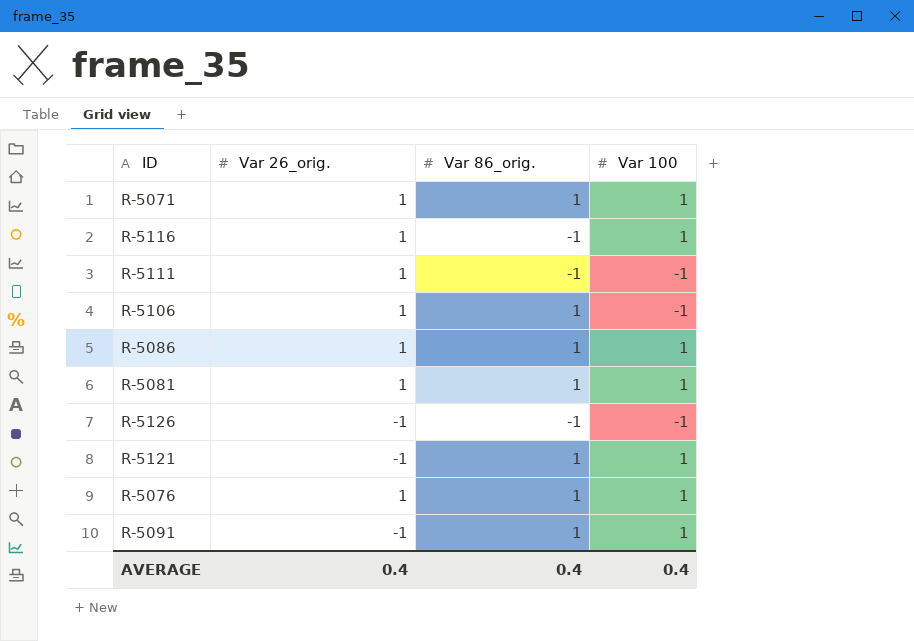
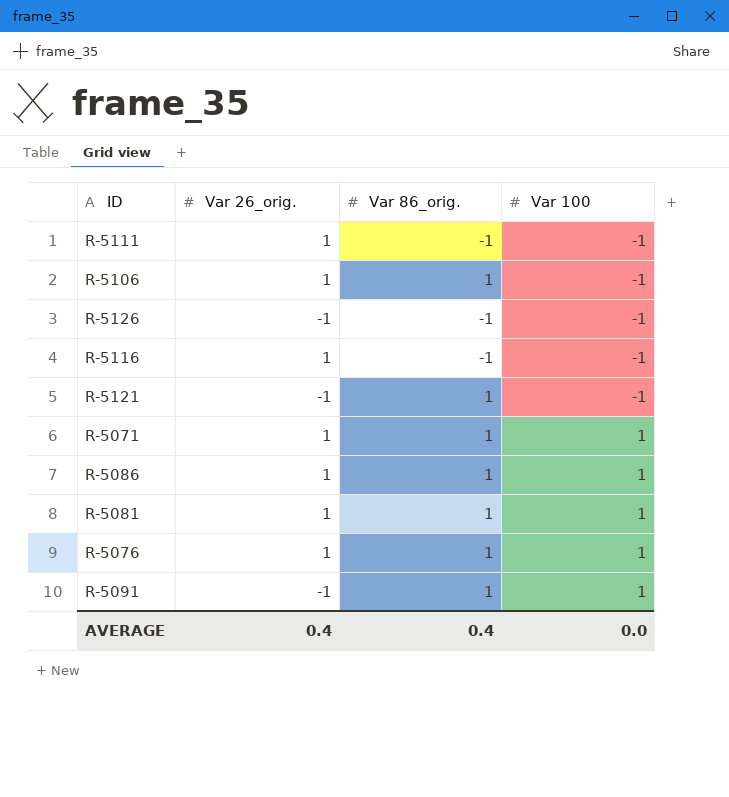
row order: none -> Var 100 ascending
R-5116 | Var 100: 1 -> -1
R-5121 | Var 100: 1 -> -1
AVERAGE | Var 100: 0.4 -> 0.0

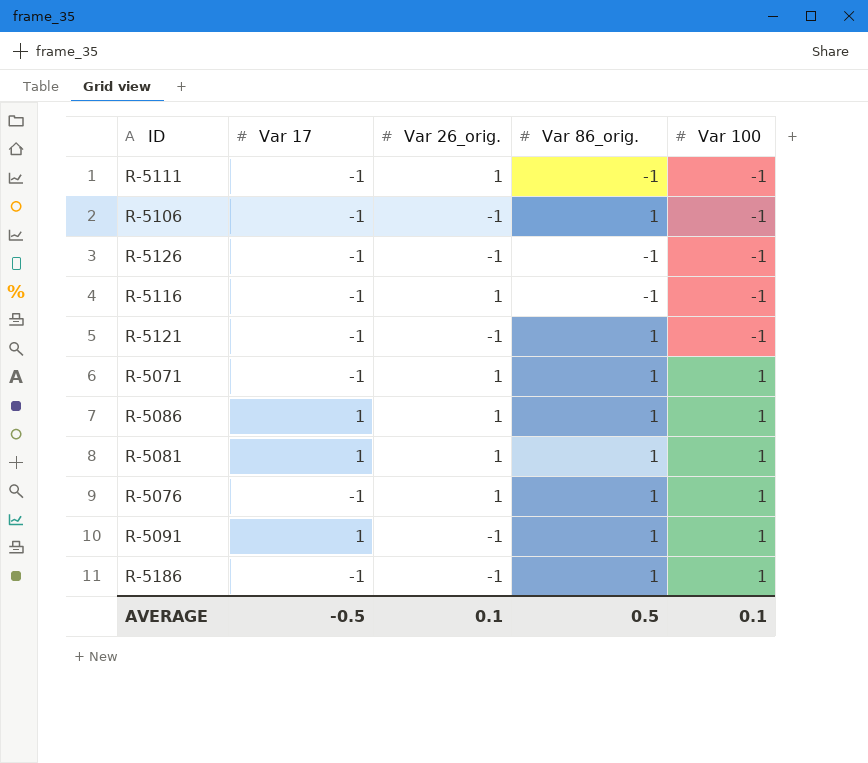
column Var 17 | position: none -> 2
R-5106 | Var 26_orig.: 1 -> -1
row R-5186: none -> -1 | -1 | 1 | 1
AVERAGE | Var 26_orig.: 0.4 -> 0.1
AVERAGE | Var 86_orig.: 0.4 -> 0.5
AVERAGE | Var 100: 0.0 -> 0.1

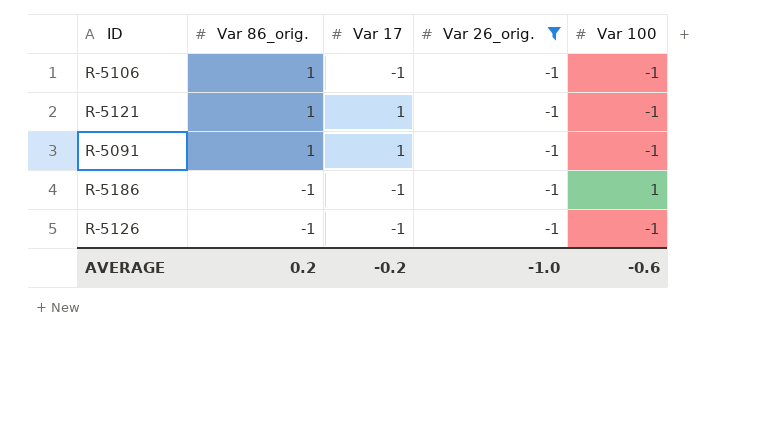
filter: none -> Var 26_orig. = -1
row order: Var 100 ascending -> Var 86_orig. descending
column Var 86_orig. | position: 4 -> 2
R-5121 | Var 17: -1 -> 1
R-5091 | Var 100: 1 -> -1
R-5186 | Var 86_orig.: 1 -> -1
AVERAGE | Var 86_orig.: 0.5 -> 0.2
AVERAGE | Var 17: -0.5 -> -0.2
AVERAGE | Var 26_orig.: 0.1 -> -1.0
AVERAGE | Var 100: 0.1 -> -0.6

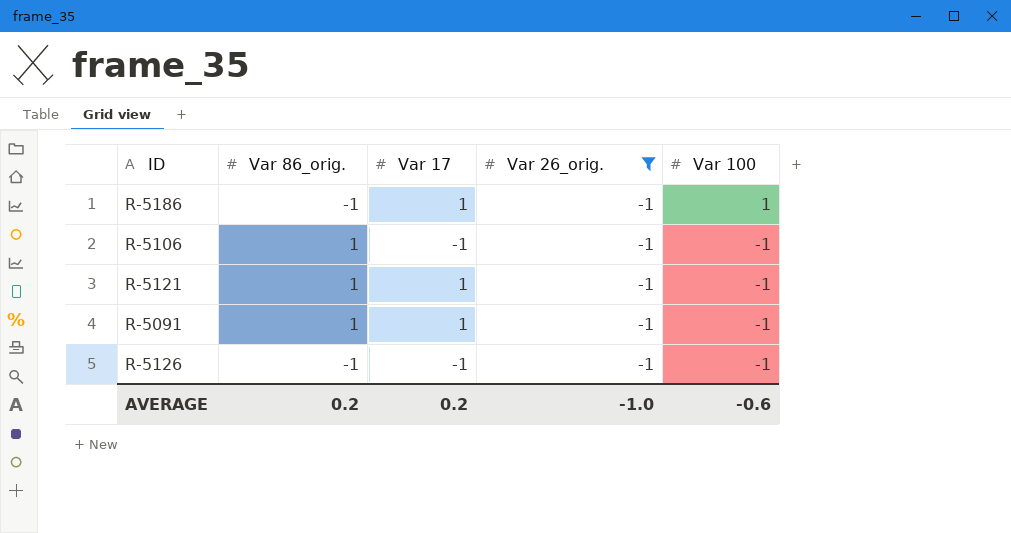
row order: Var 86_orig. descending -> Var 100 descending
R-5186 | Var 17: -1 -> 1
AVERAGE | Var 17: -0.2 -> 0.2

